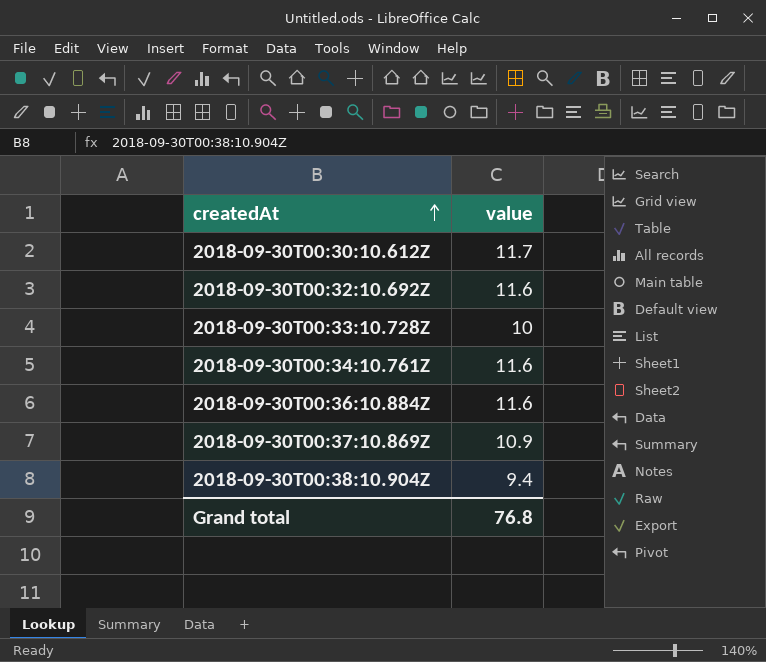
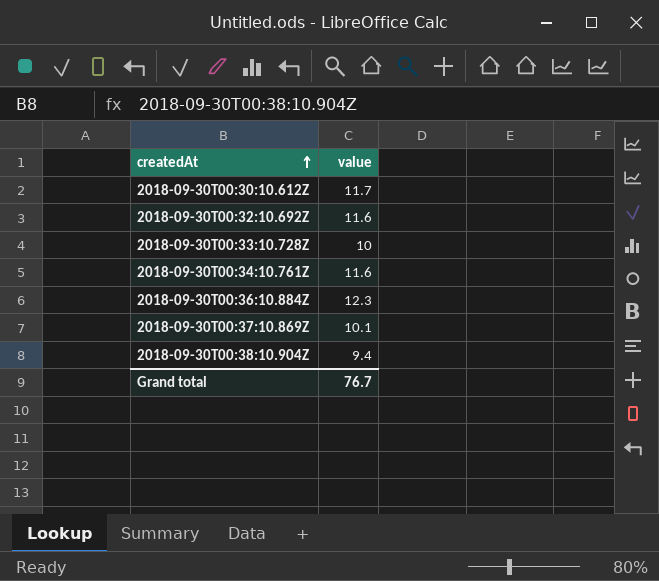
2018-09-30T00:36:10.884Z | value: 11.6 -> 12.3
2018-09-30T00:37:10.869Z | value: 10.9 -> 10.1
Grand total | value: 76.8 -> 76.7

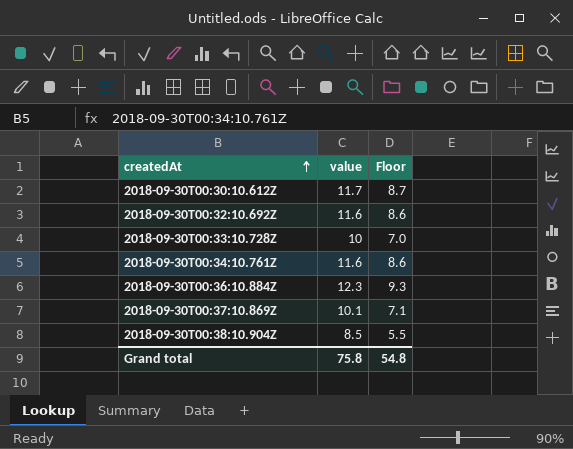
column Floor | formula: none -> [value] - 3
2018-09-30T00:38:10.904Z | value: 9.4 -> 8.5
Grand total | value: 76.7 -> 75.8

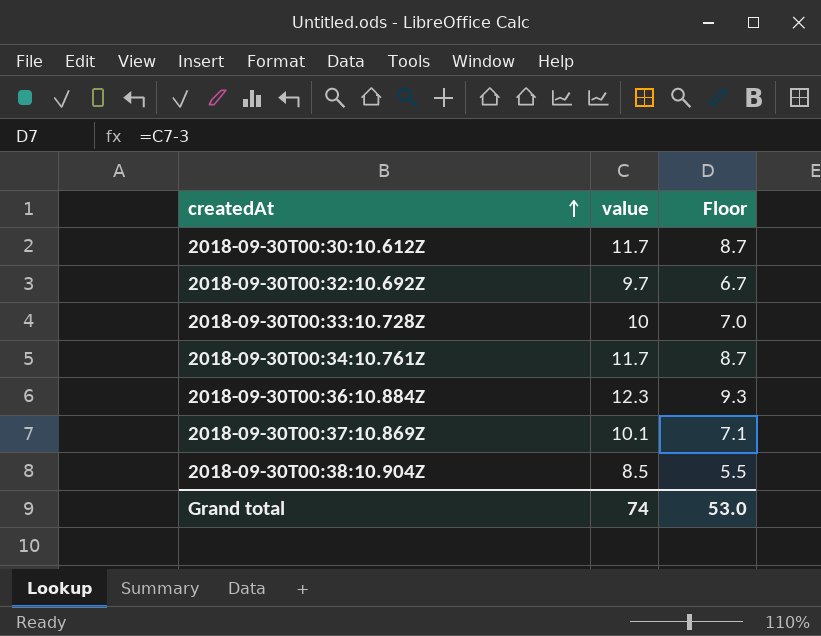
2018-09-30T00:32:10.692Z | value: 11.6 -> 9.7
2018-09-30T00:32:10.692Z | Floor: 8.6 -> 6.7
2018-09-30T00:34:10.761Z | value: 11.6 -> 11.7
2018-09-30T00:34:10.761Z | Floor: 8.6 -> 8.7
Grand total | value: 75.8 -> 74
Grand total | Floor: 54.8 -> 53.0

